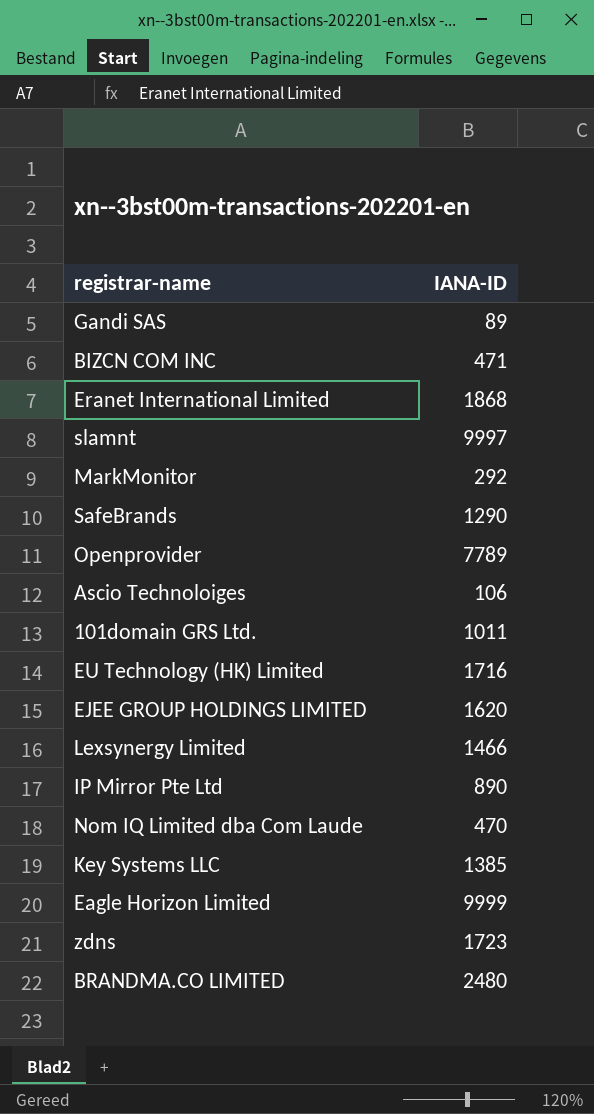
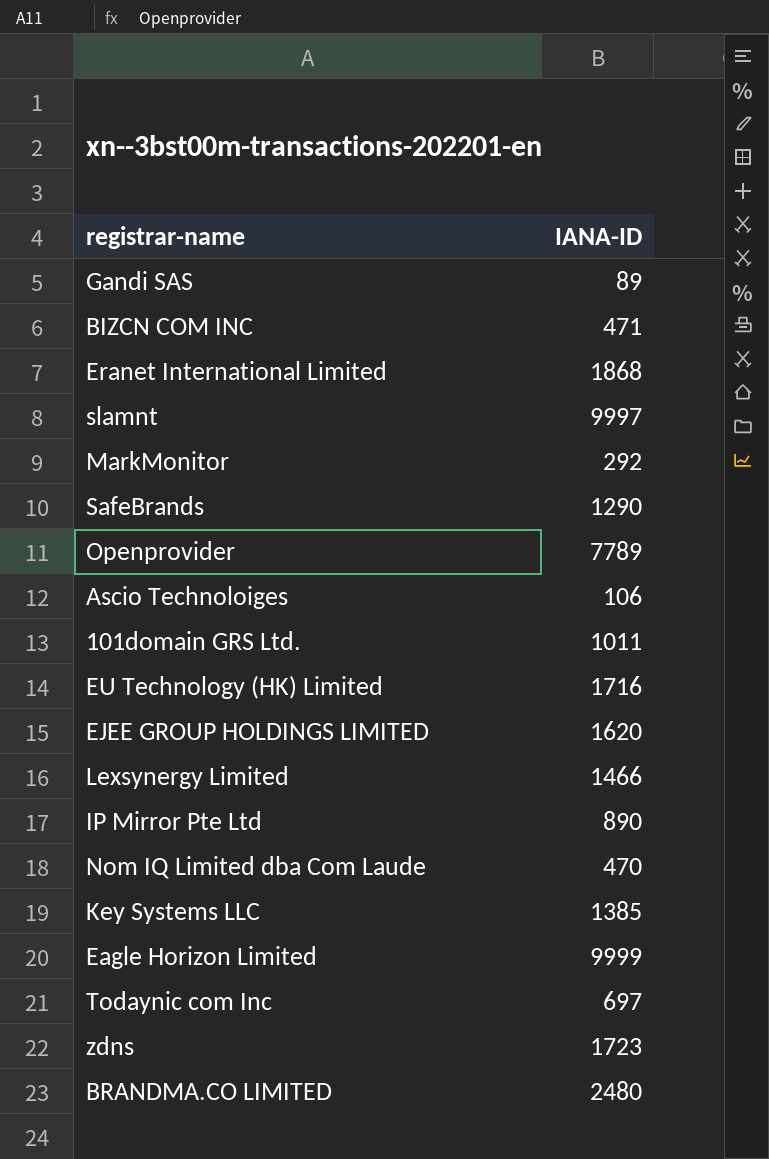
row Todaynic com Inc: none -> 697

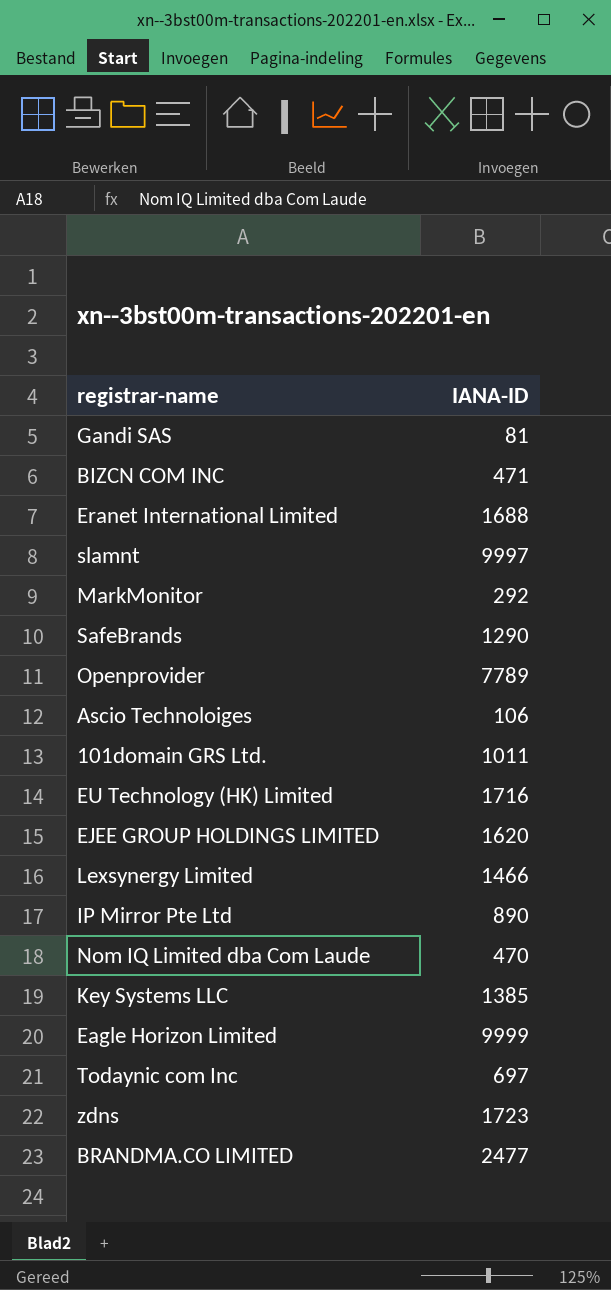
Gandi SAS | IANA-ID: 89 -> 81
Eranet International Limited | IANA-ID: 1868 -> 1688
BRANDMA.CO LIMITED | IANA-ID: 2480 -> 2477

